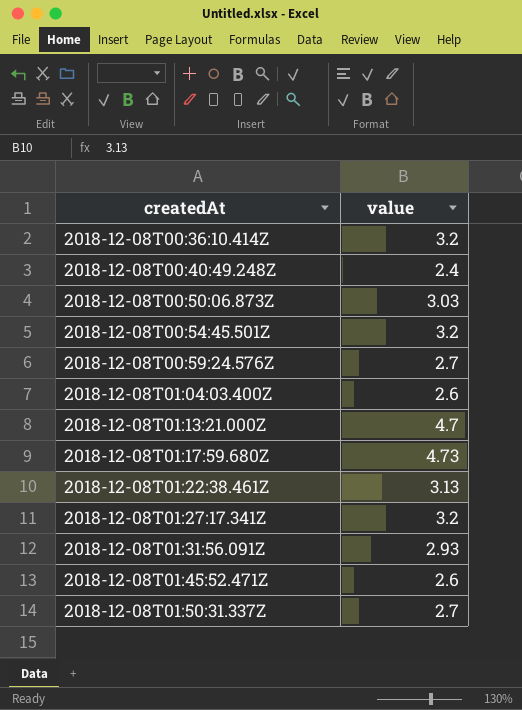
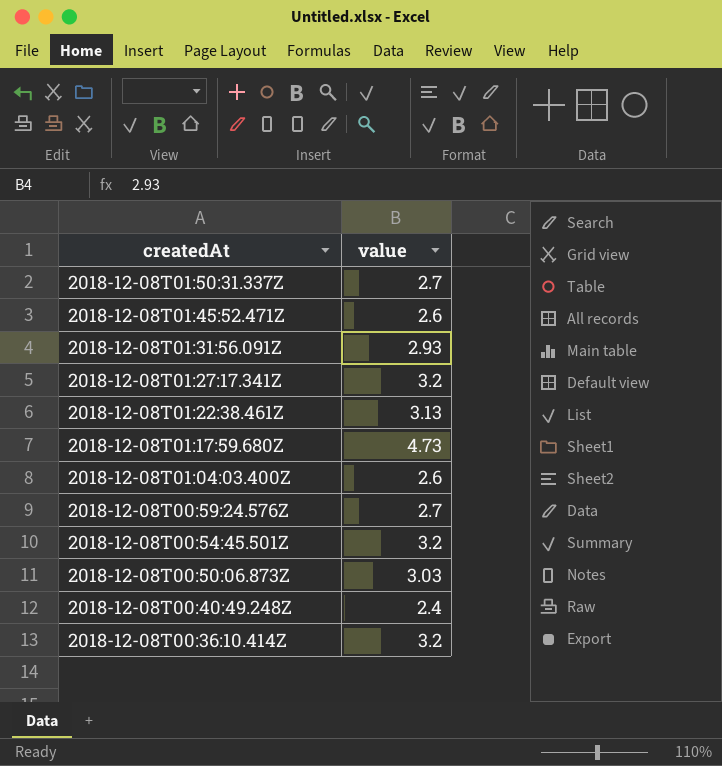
row order: createdAt ascending -> createdAt descending
row 2018-12-08T01:13:21.000Z: 4.7 -> none

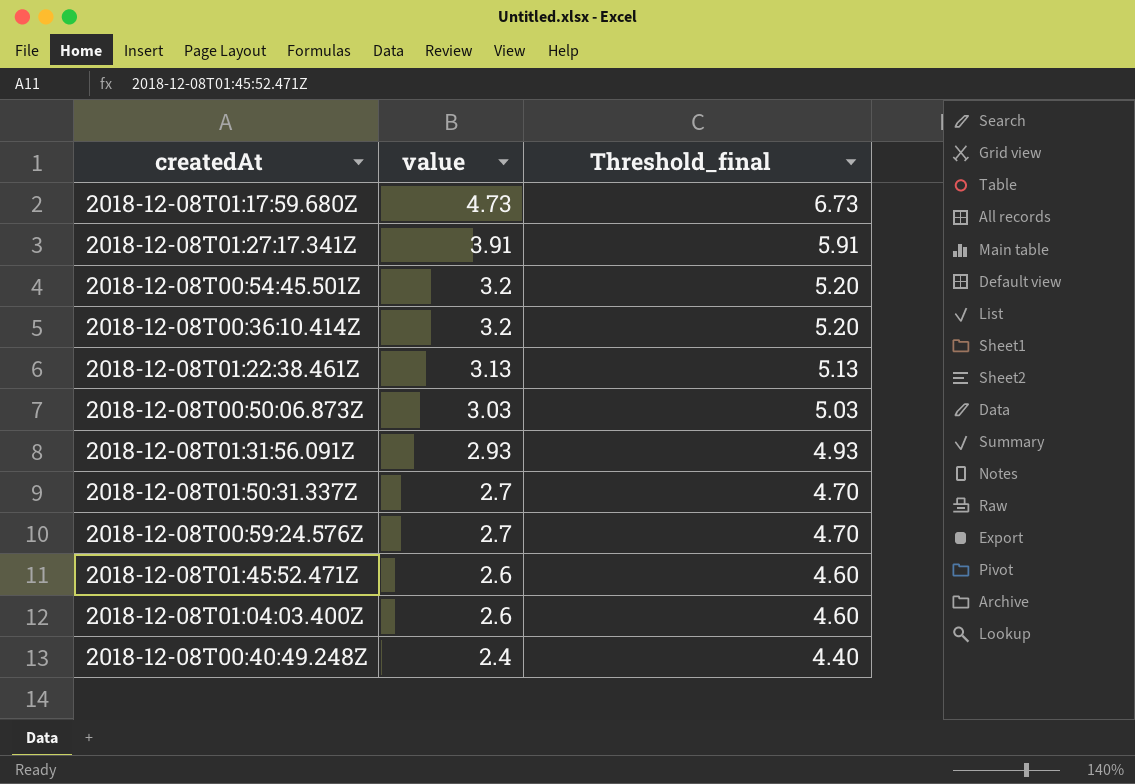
row order: createdAt descending -> value descending
column Threshold_final | formula: none -> [value] + 2
2018-12-08T01:27:17.341Z | value: 3.2 -> 3.91

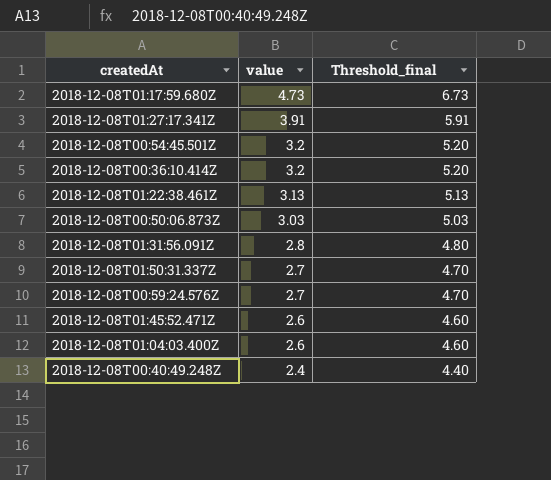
2018-12-08T01:31:56.091Z | value: 2.93 -> 2.8
2018-12-08T01:31:56.091Z | Threshold_final: 4.93 -> 4.80

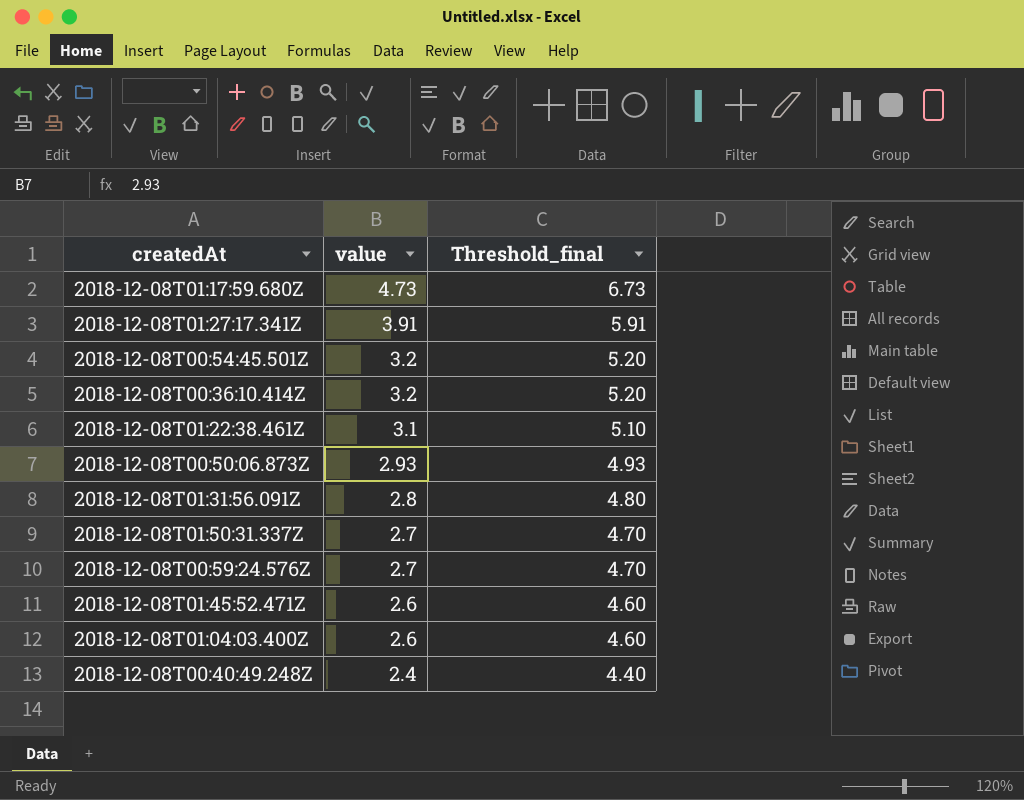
2018-12-08T01:22:38.461Z | value: 3.13 -> 3.1
2018-12-08T01:22:38.461Z | Threshold_final: 5.13 -> 5.10
2018-12-08T00:50:06.873Z | value: 3.03 -> 2.93
2018-12-08T00:50:06.873Z | Threshold_final: 5.03 -> 4.93

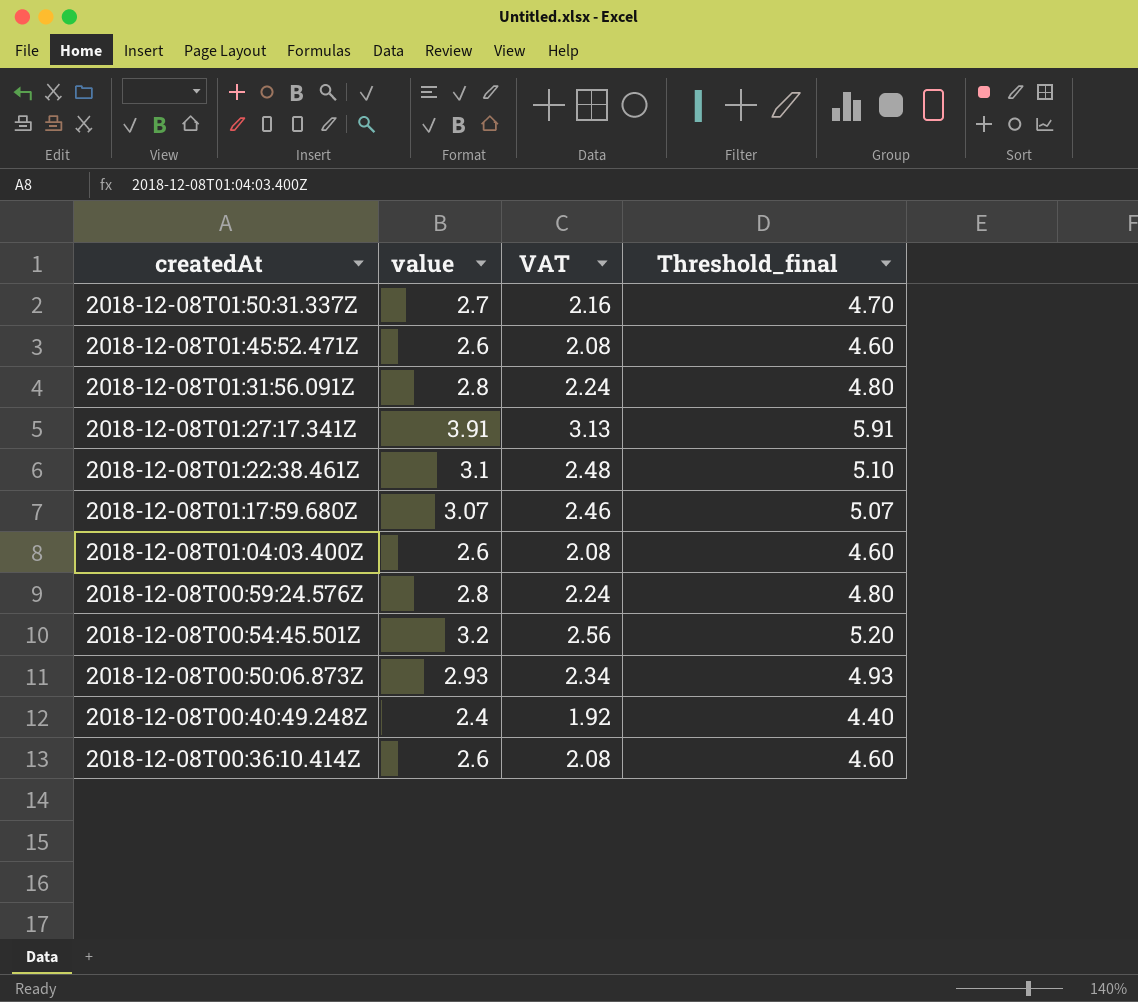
row order: value descending -> createdAt descending
column VAT | formula: none -> [value] * 0.8
2018-12-08T01:17:59.680Z | value: 4.73 -> 3.07
2018-12-08T01:17:59.680Z | Threshold_final: 6.73 -> 5.07
2018-12-08T00:59:24.576Z | value: 2.7 -> 2.8
2018-12-08T00:59:24.576Z | Threshold_final: 4.70 -> 4.80
2018-12-08T00:36:10.414Z | value: 3.2 -> 2.6
2018-12-08T00:36:10.414Z | Threshold_final: 5.20 -> 4.60

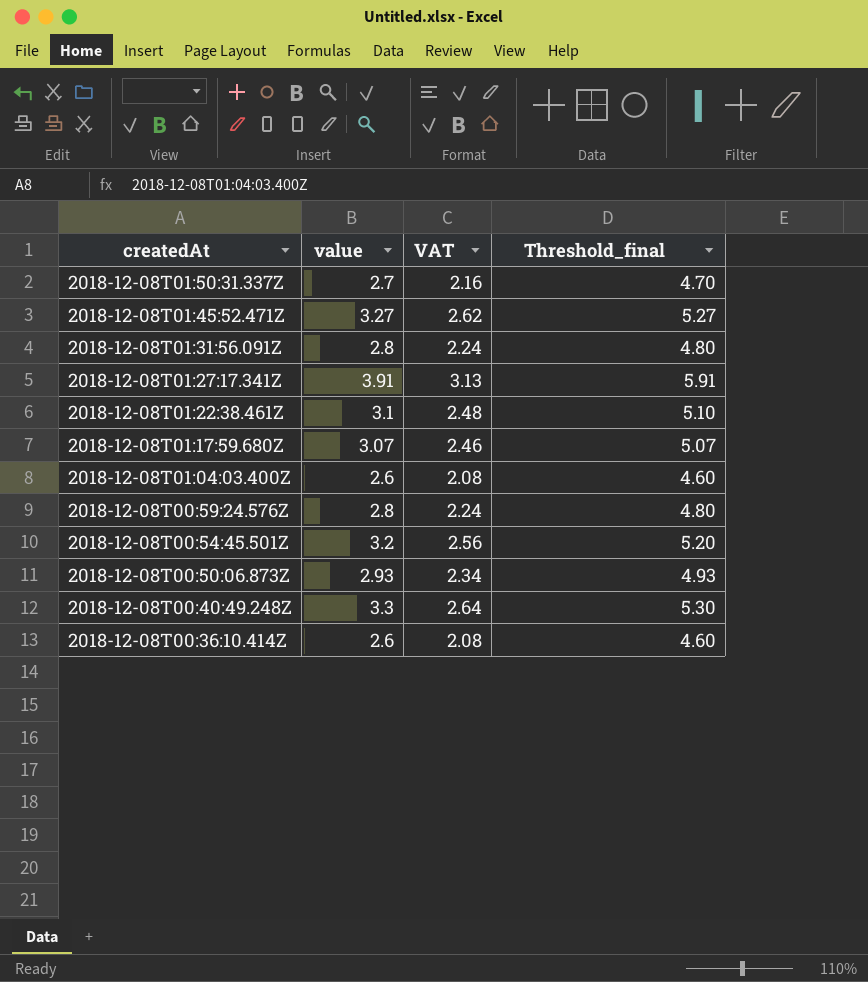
2018-12-08T01:45:52.471Z | value: 2.6 -> 3.27
2018-12-08T01:45:52.471Z | VAT: 2.08 -> 2.62
2018-12-08T01:45:52.471Z | Threshold_final: 4.60 -> 5.27
2018-12-08T00:40:49.248Z | value: 2.4 -> 3.3
2018-12-08T00:40:49.248Z | VAT: 1.92 -> 2.64
2018-12-08T00:40:49.248Z | Threshold_final: 4.40 -> 5.30

